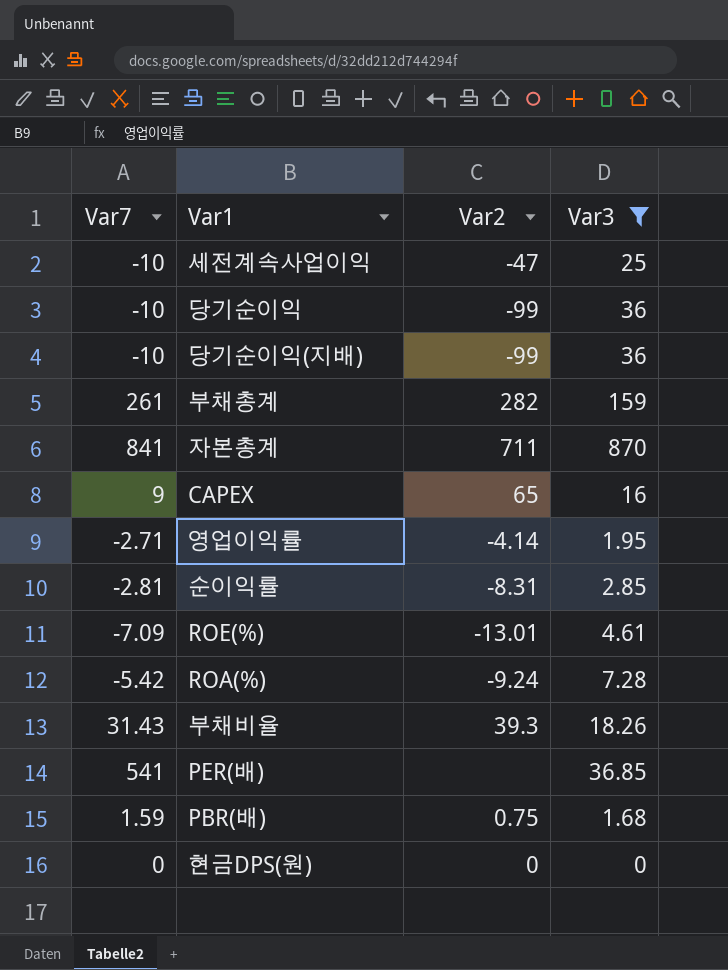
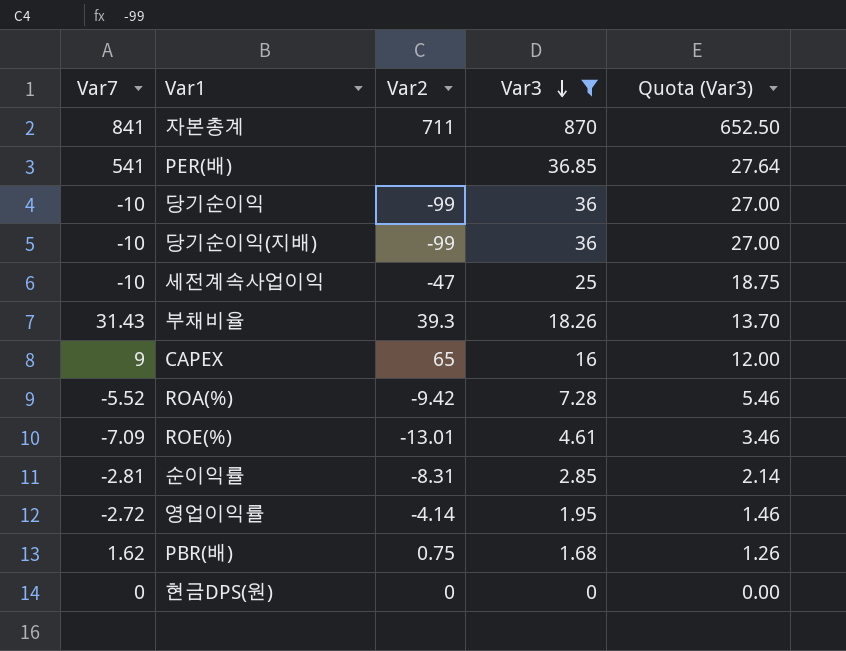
row order: none -> Var3 descending
column Quota (Var3) | formula: none -> [Var3] * 0.75
row 부채총계: 261 | 282 | 159 -> none
ROA(%) | Var7: -5.42 -> -5.52
ROA(%) | Var2: -9.24 -> -9.42
영업이익률 | Var7: -2.71 -> -2.72
PBR(배) | Var7: 1.59 -> 1.62

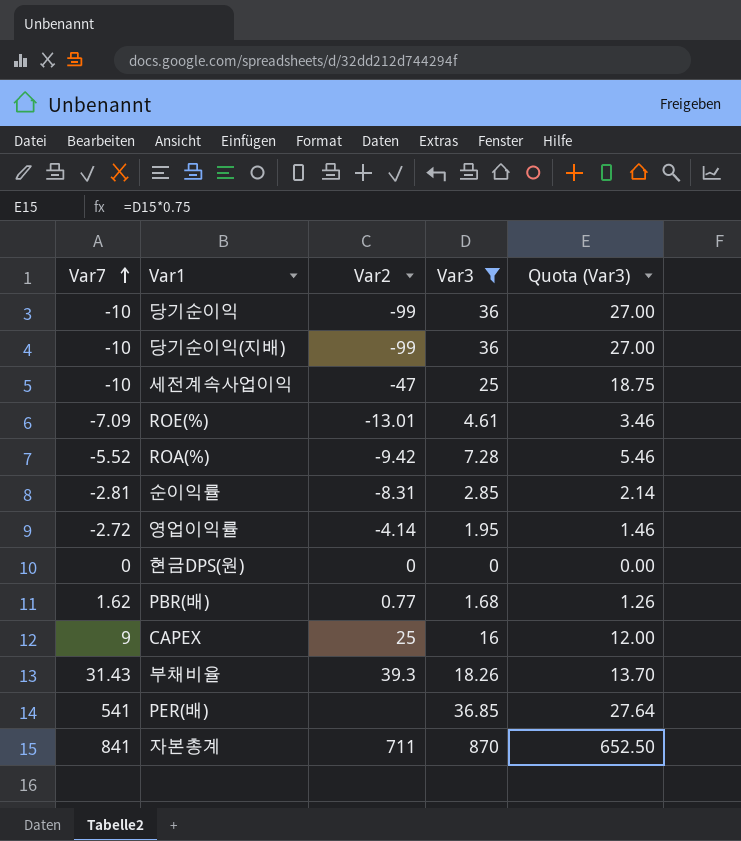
row order: Var3 descending -> Var7 ascending
PBR(배) | Var2: 0.75 -> 0.77
CAPEX | Var2: 65 -> 25

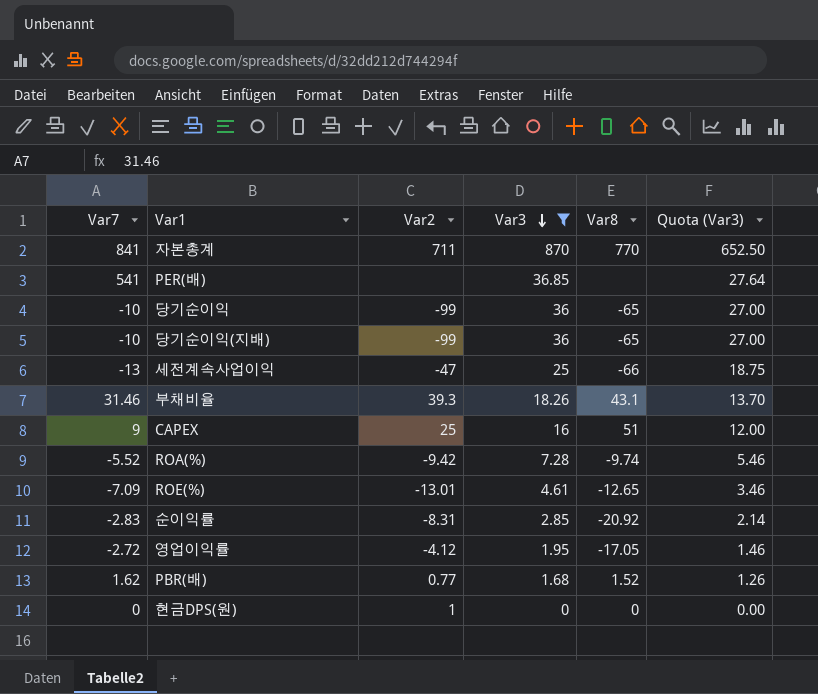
row order: Var7 ascending -> Var3 descending
column Var8 | position: none -> 5
세전계속사업이익 | Var7: -10 -> -13
부채비율 | Var7: 31.43 -> 31.46
순이익률 | Var7: -2.81 -> -2.83
영업이익률 | Var2: -4.14 -> -4.12
현금DPS(원) | Var2: 0 -> 1

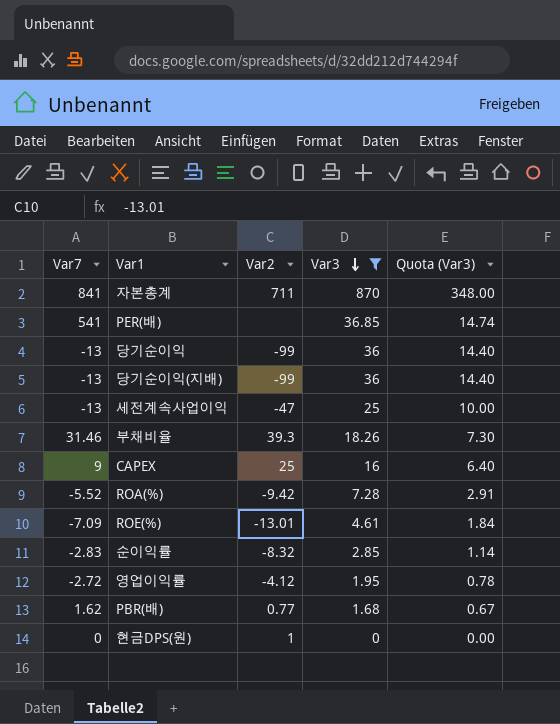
column Var8 | position: 5 -> none
column Quota (Var3) | formula: [Var3] * 0.75 -> [Var3] * 0.4
당기순이익 | Var7: -10 -> -13
당기순이익(지배) | Var7: -10 -> -13
순이익률 | Var2: -8.31 -> -8.32

